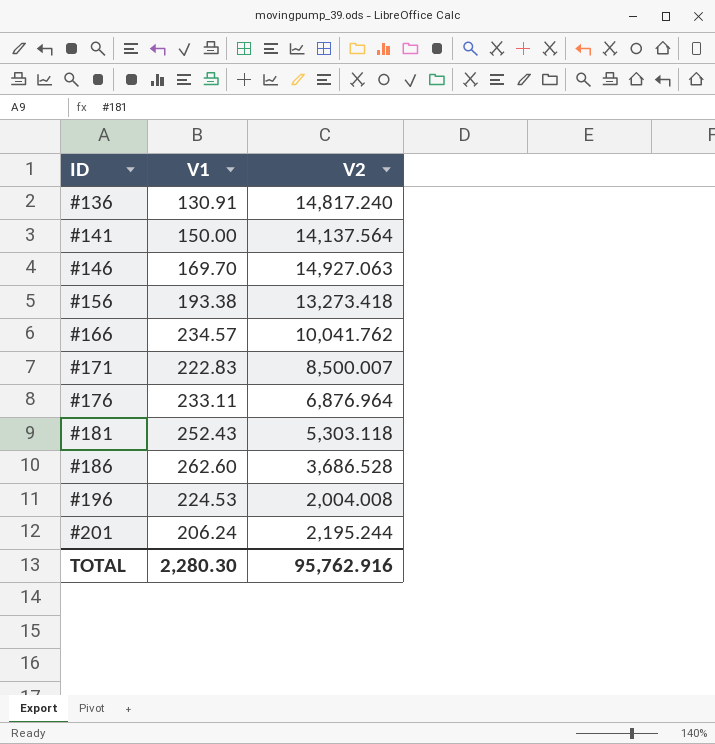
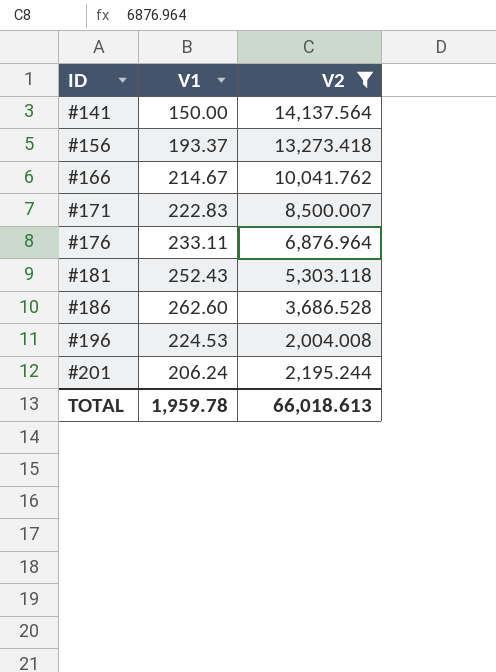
filter: none -> V2 <= 14,137.564
#156 | V1: 193.38 -> 193.37
#166 | V1: 234.57 -> 214.67
TOTAL | V1: 2,280.30 -> 1,959.78
TOTAL | V2: 95,762.916 -> 66,018.613

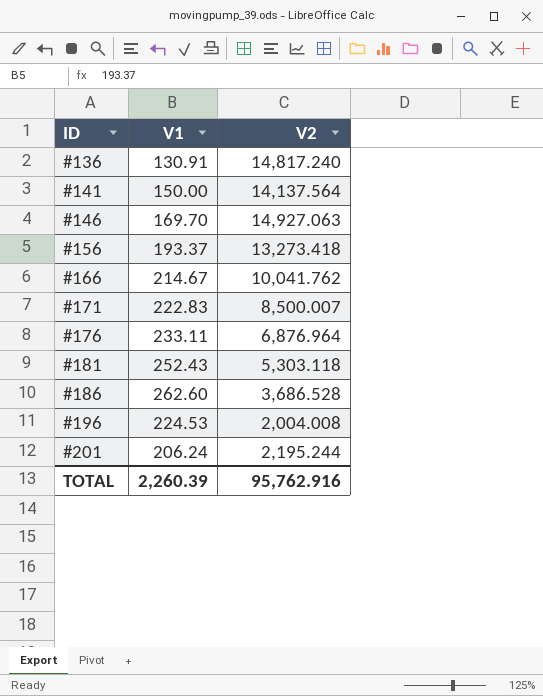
filter: V2 <= 14,137.564 -> none
TOTAL | V1: 1,959.78 -> 2,260.39
TOTAL | V2: 66,018.613 -> 95,762.916

